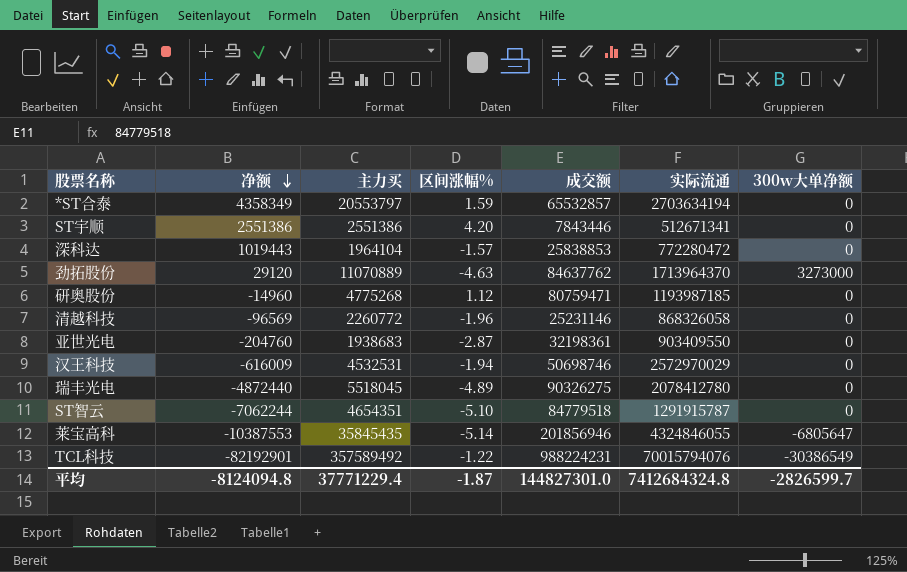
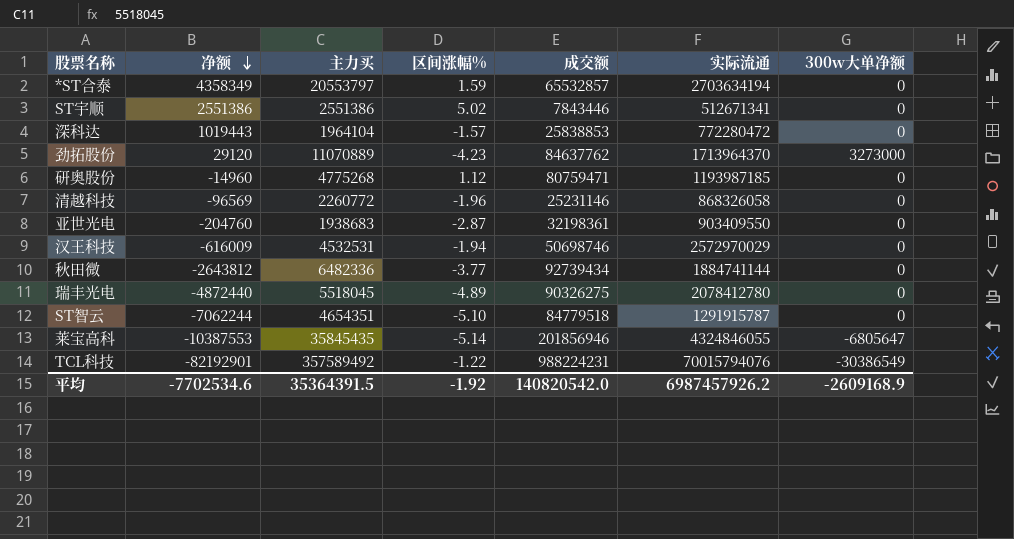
ST宇顺 | 区间涨幅%: 4.20 -> 5.02
劲拓股份 | 区间涨幅%: -4.63 -> -4.23
row 秋田微: none -> -2643812 | 6482336 | -3.77 | 92739434 | 1884741144 | 0
平均 | 净额: -8124094.8 -> -7702534.6
平均 | 主力买: 37771229.4 -> 35364391.5
平均 | 区间涨幅%: -1.87 -> -1.92
平均 | 成交额: 144827301.0 -> 140820542.0
平均 | 实际流通: 7412684324.8 -> 6987457926.2
平均 | 300w大单净额: -2826599.7 -> -2609168.9

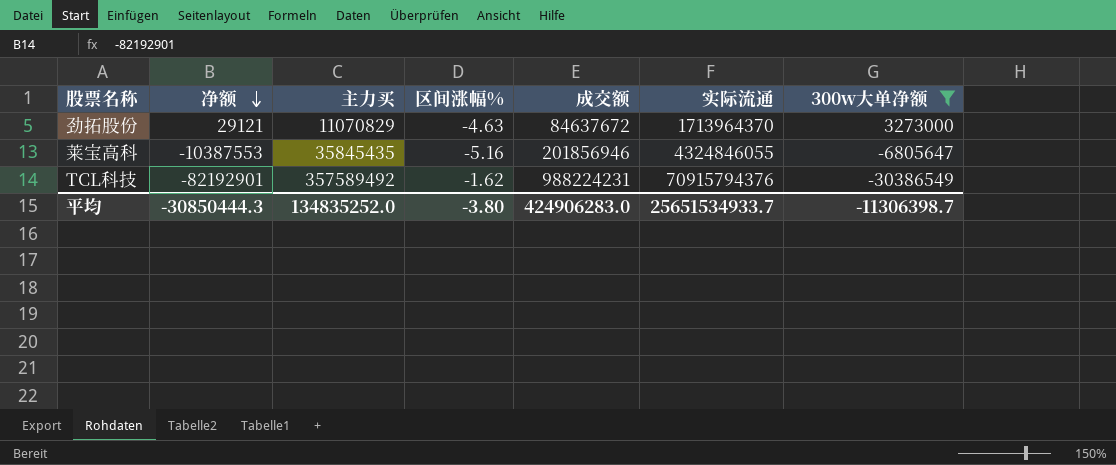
filter: none -> 300w大单净额 != 0
劲拓股份 | 净额: 29120 -> 29121
劲拓股份 | 主力买: 11070889 -> 11070829
劲拓股份 | 区间涨幅%: -4.23 -> -4.63
劲拓股份 | 成交额: 84637762 -> 84637672
莱宝高科 | 区间涨幅%: -5.14 -> -5.16
TCL科技 | 区间涨幅%: -1.22 -> -1.62
TCL科技 | 实际流通: 70015794076 -> 70915794376
平均 | 净额: -7702534.6 -> -30850444.3
平均 | 主力买: 35364391.5 -> 134835252.0
平均 | 区间涨幅%: -1.92 -> -3.80
平均 | 成交额: 140820542.0 -> 424906283.0
平均 | 实际流通: 6987457926.2 -> 25651534933.7
平均 | 300w大单净额: -2609168.9 -> -11306398.7

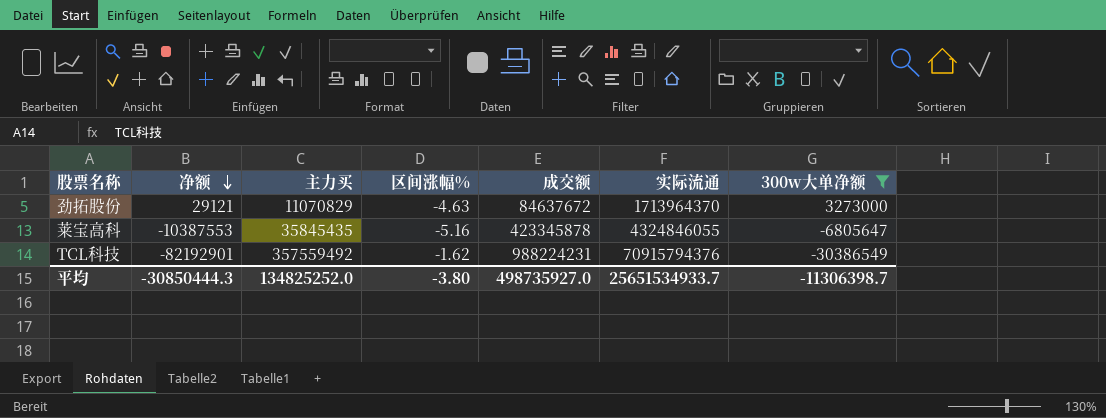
莱宝高科 | 成交额: 201856946 -> 423345878
TCL科技 | 主力买: 357589492 -> 357559492
平均 | 主力买: 134835252.0 -> 134825252.0
平均 | 成交额: 424906283.0 -> 498735927.0

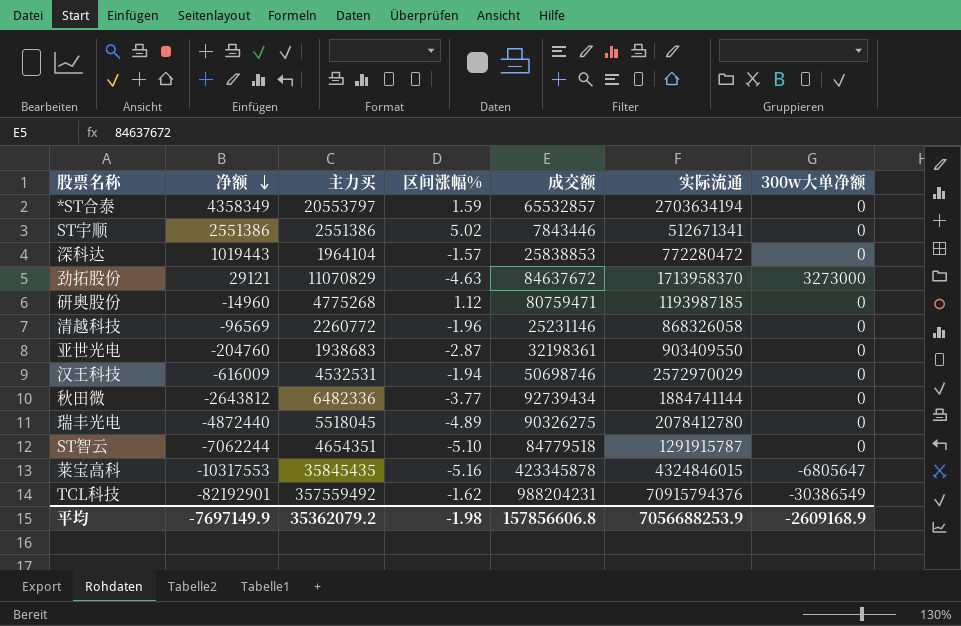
filter: 300w大单净额 != 0 -> none
劲拓股份 | 实际流通: 1713964370 -> 1713958370
莱宝高科 | 净额: -10387553 -> -10317553
莱宝高科 | 实际流通: 4324846055 -> 4324846015
TCL科技 | 成交额: 988224231 -> 988204231
平均 | 净额: -30850444.3 -> -7697149.9
平均 | 主力买: 134825252.0 -> 35362079.2
平均 | 区间涨幅%: -3.80 -> -1.98
平均 | 成交额: 498735927.0 -> 157856606.8
平均 | 实际流通: 25651534933.7 -> 7056688253.9
平均 | 300w大单净额: -11306398.7 -> -2609168.9

